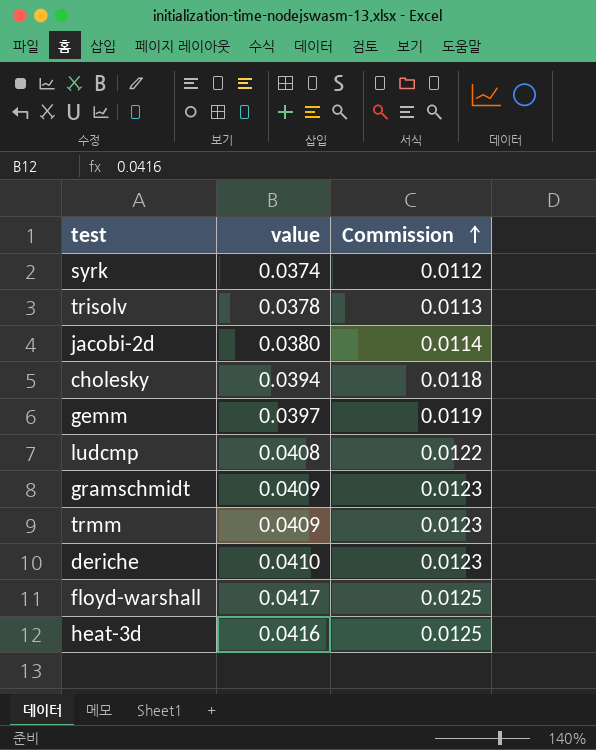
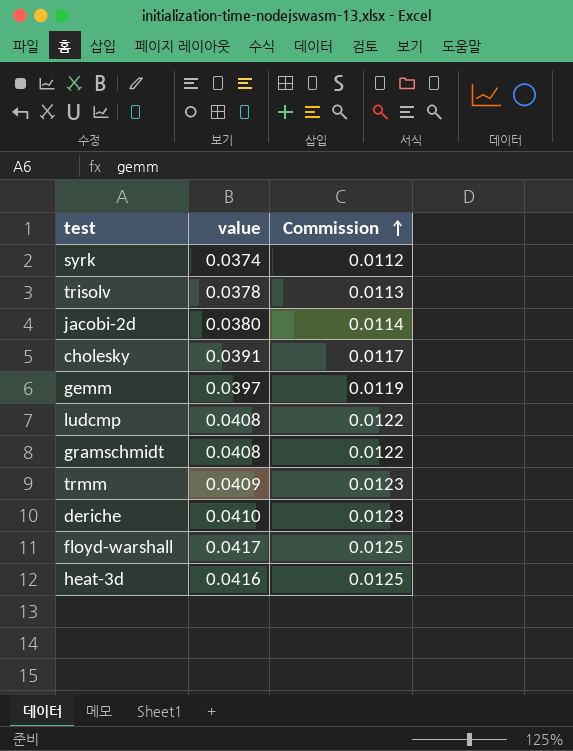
cholesky | value: 0.0394 -> 0.0391
cholesky | Commission: 0.0118 -> 0.0117
gramschmidt | value: 0.0409 -> 0.0408
gramschmidt | Commission: 0.0123 -> 0.0122

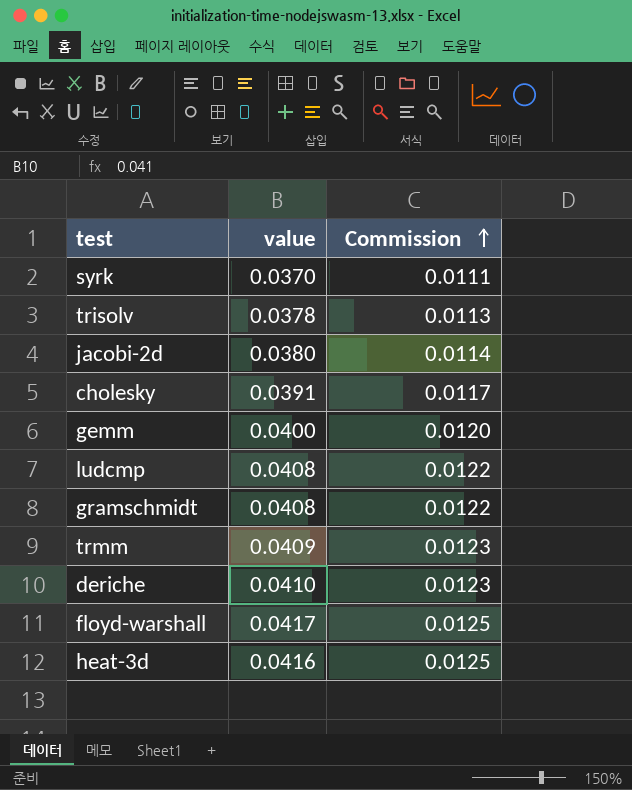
syrk | value: 0.0374 -> 0.0370
syrk | Commission: 0.0112 -> 0.0111
gemm | value: 0.0397 -> 0.0400
gemm | Commission: 0.0119 -> 0.0120

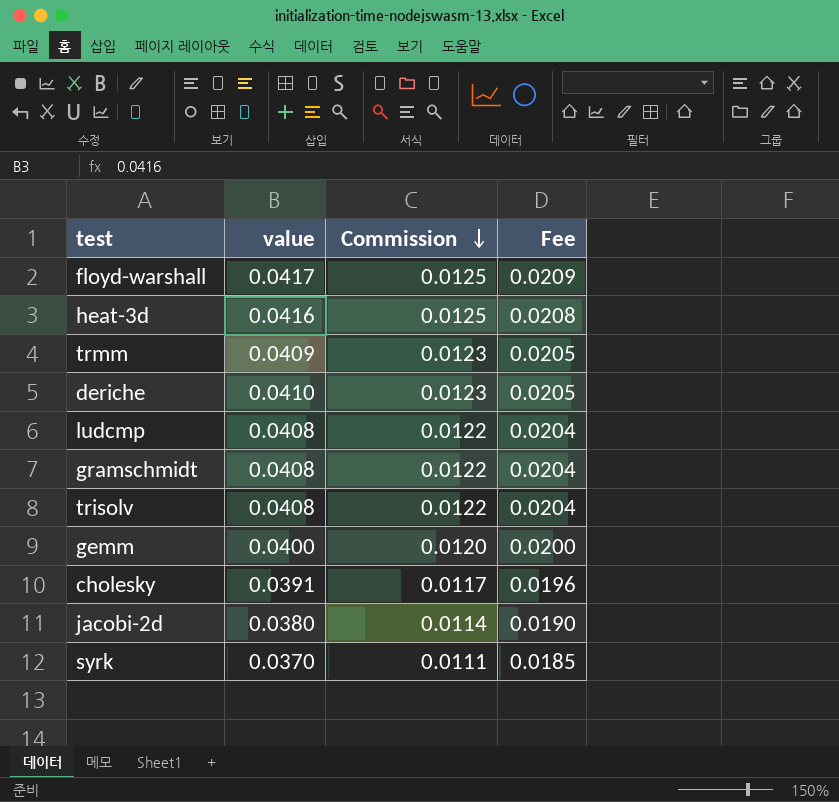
row order: Commission ascending -> Commission descending
column Fee | formula: none -> [value] * 0.5
trisolv | value: 0.0378 -> 0.0408
trisolv | Commission: 0.0113 -> 0.0122

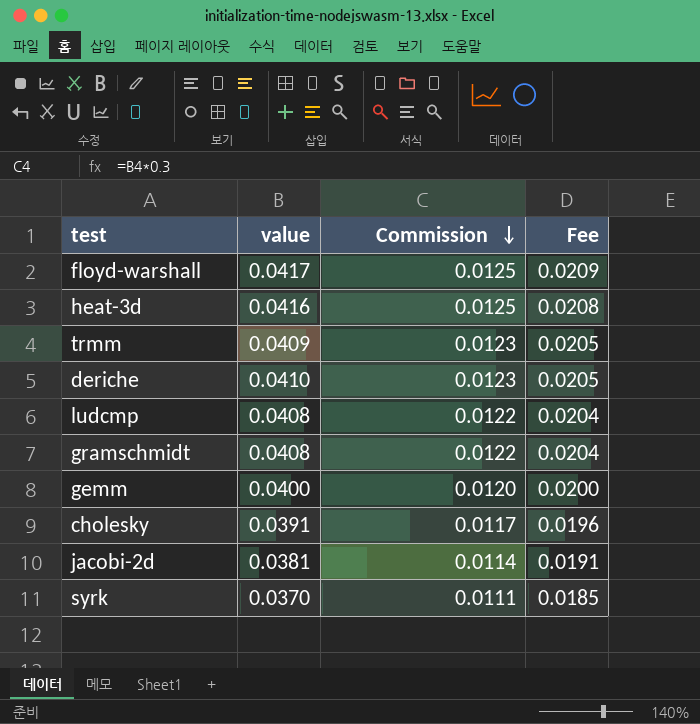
row trisolv: 0.0408 | 0.0122 | 0.0204 -> none
jacobi-2d | value: 0.0380 -> 0.0381
jacobi-2d | Fee: 0.0190 -> 0.0191

